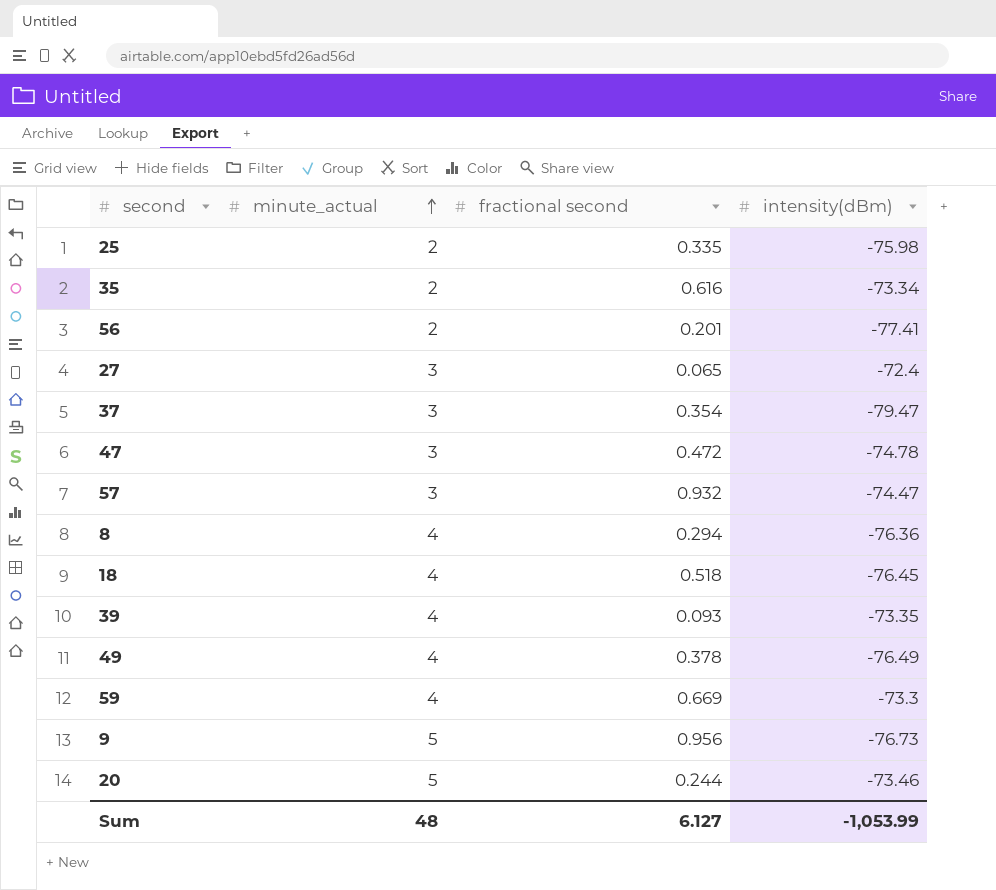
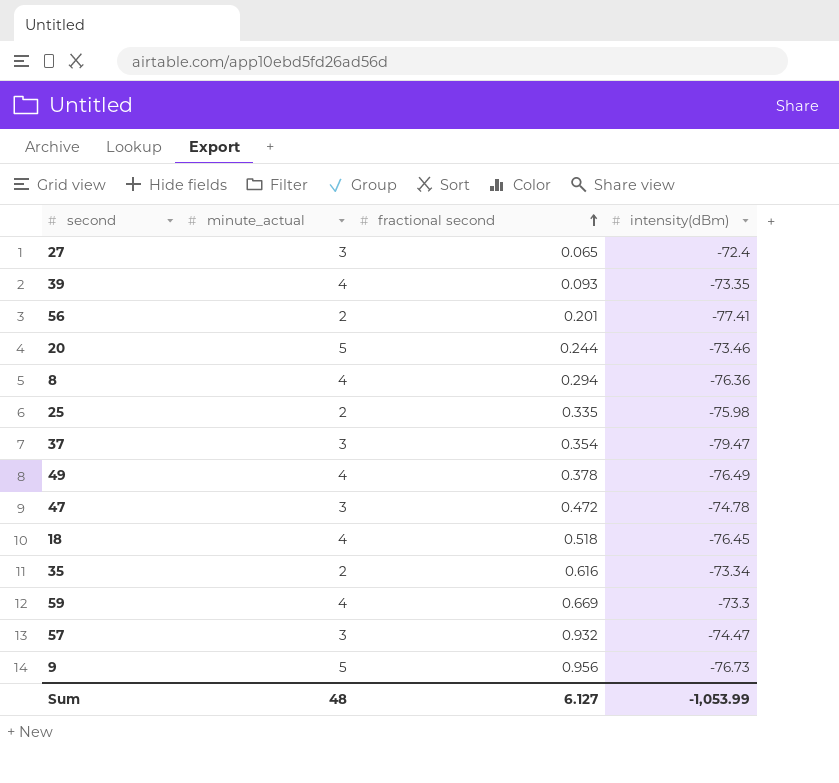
row order: minute_actual ascending -> fractional second ascending

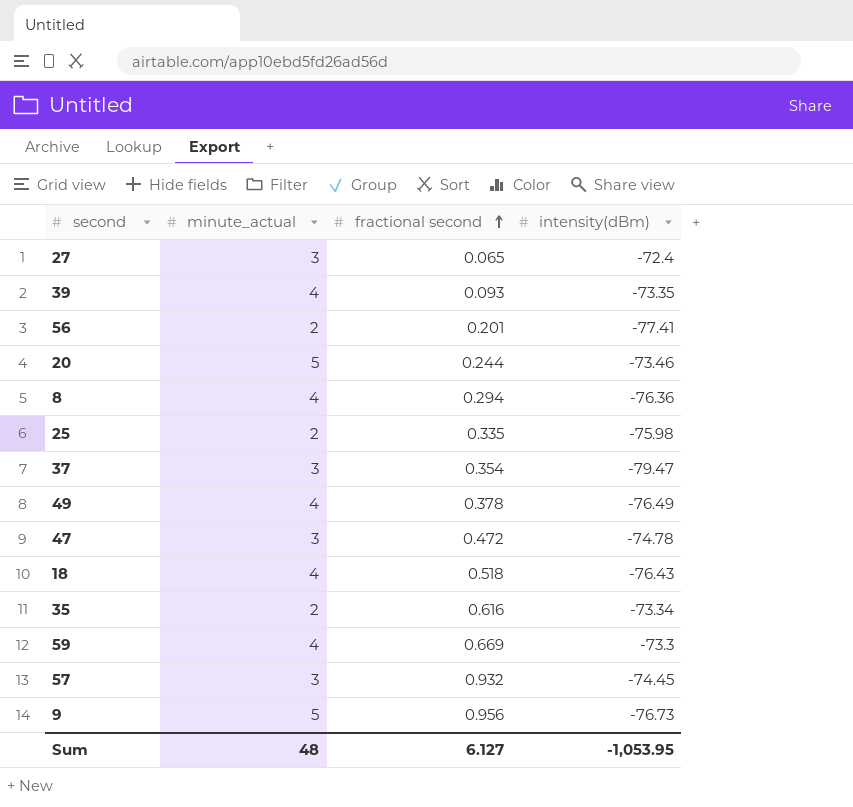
18 | intensity(dBm): -76.45 -> -76.43
57 | intensity(dBm): -74.47 -> -74.45
Sum | intensity(dBm): -1,053.99 -> -1,053.95

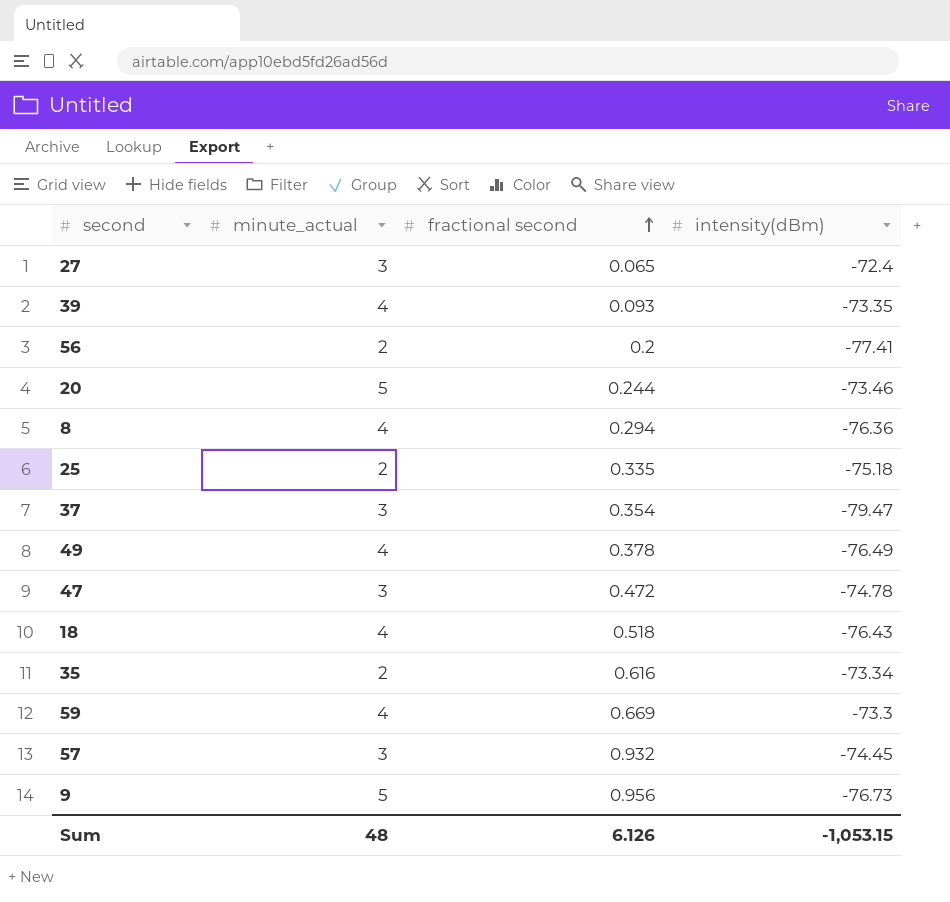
56 | fractional second: 0.201 -> 0.2
25 | intensity(dBm): -75.98 -> -75.18
Sum | fractional second: 6.127 -> 6.126
Sum | intensity(dBm): -1,053.95 -> -1,053.15

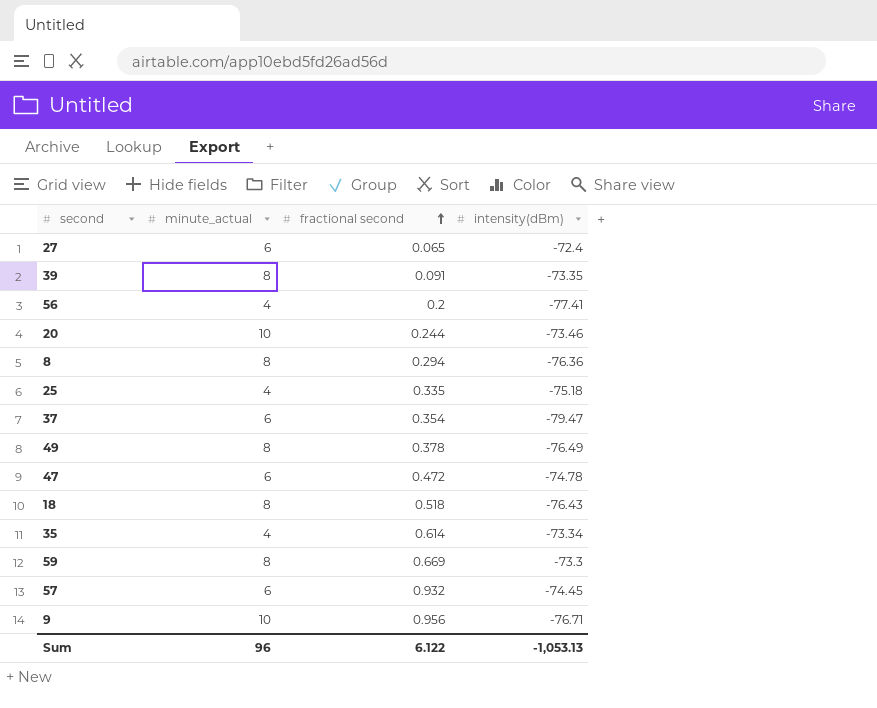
27 | minute_actual: 3 -> 6
39 | minute_actual: 4 -> 8
39 | fractional second: 0.093 -> 0.091
56 | minute_actual: 2 -> 4
20 | minute_actual: 5 -> 10
8 | minute_actual: 4 -> 8
25 | minute_actual: 2 -> 4
37 | minute_actual: 3 -> 6
49 | minute_actual: 4 -> 8
47 | minute_actual: 3 -> 6
18 | minute_actual: 4 -> 8
35 | minute_actual: 2 -> 4
35 | fractional second: 0.616 -> 0.614
59 | minute_actual: 4 -> 8
57 | minute_actual: 3 -> 6
9 | minute_actual: 5 -> 10
9 | intensity(dBm): -76.73 -> -76.71
Sum | minute_actual: 48 -> 96
Sum | fractional second: 6.126 -> 6.122
Sum | intensity(dBm): -1,053.15 -> -1,053.13

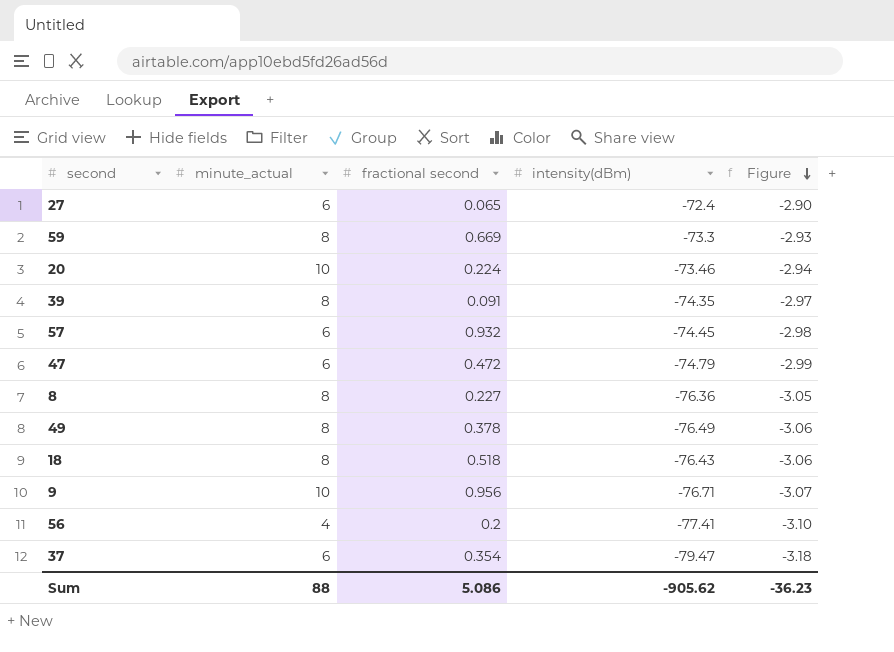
row order: fractional second ascending -> Figure descending
column Figure | formula: none -> [intensity(dBm)] * 0.04
row 25: 4 | 0.335 | -75.18 -> none
row 35: 4 | 0.614 | -73.34 -> none
20 | fractional second: 0.244 -> 0.224
39 | intensity(dBm): -73.35 -> -74.35
47 | intensity(dBm): -74.78 -> -74.79
8 | fractional second: 0.294 -> 0.227
Sum | minute_actual: 96 -> 88
Sum | fractional second: 6.122 -> 5.086
Sum | intensity(dBm): -1,053.13 -> -905.62

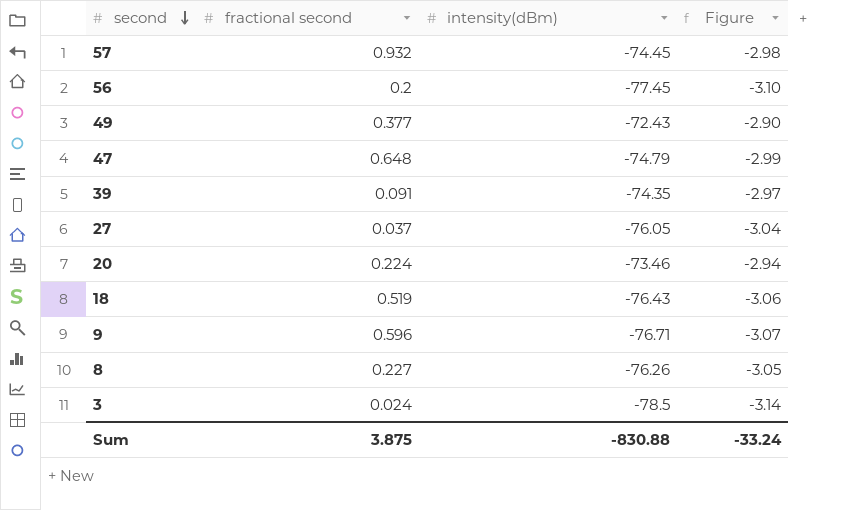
row order: Figure descending -> second descending
column minute_actual | position: 2 -> none
row 59: 8 | 0.669 | -73.3 | -2.93 -> none
row 37: 6 | 0.354 | -79.47 | -3.18 -> none
56 | intensity(dBm): -77.41 -> -77.45
49 | fractional second: 0.378 -> 0.377
49 | intensity(dBm): -76.49 -> -72.43
49 | Figure: -3.06 -> -2.90
47 | fractional second: 0.472 -> 0.648
27 | fractional second: 0.065 -> 0.037
27 | intensity(dBm): -72.4 -> -76.05
27 | Figure: -2.90 -> -3.04
18 | fractional second: 0.518 -> 0.519
9 | fractional second: 0.956 -> 0.596
8 | intensity(dBm): -76.36 -> -76.26
row 3: none -> 0.024 | -78.5 | -3.14
Sum | fractional second: 5.086 -> 3.875
Sum | intensity(dBm): -905.62 -> -830.88
Sum | Figure: -36.23 -> -33.24

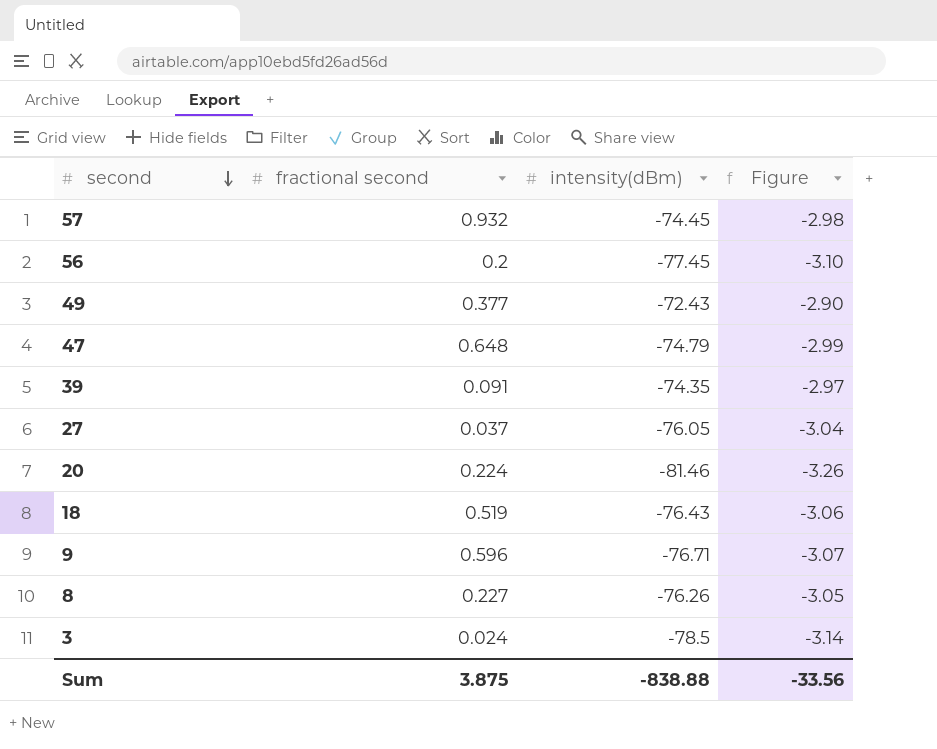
20 | intensity(dBm): -73.46 -> -81.46
20 | Figure: -2.94 -> -3.26
Sum | intensity(dBm): -830.88 -> -838.88
Sum | Figure: -33.24 -> -33.56

